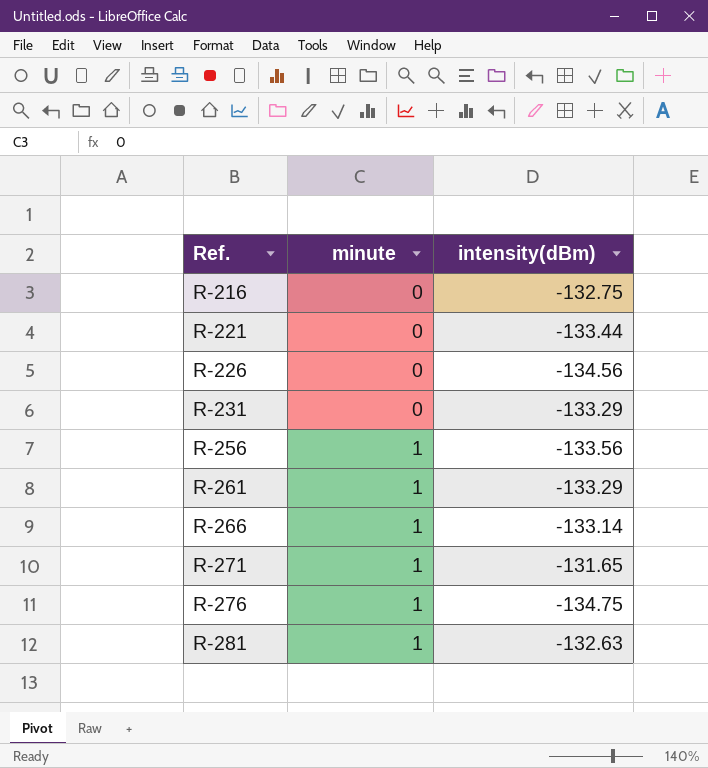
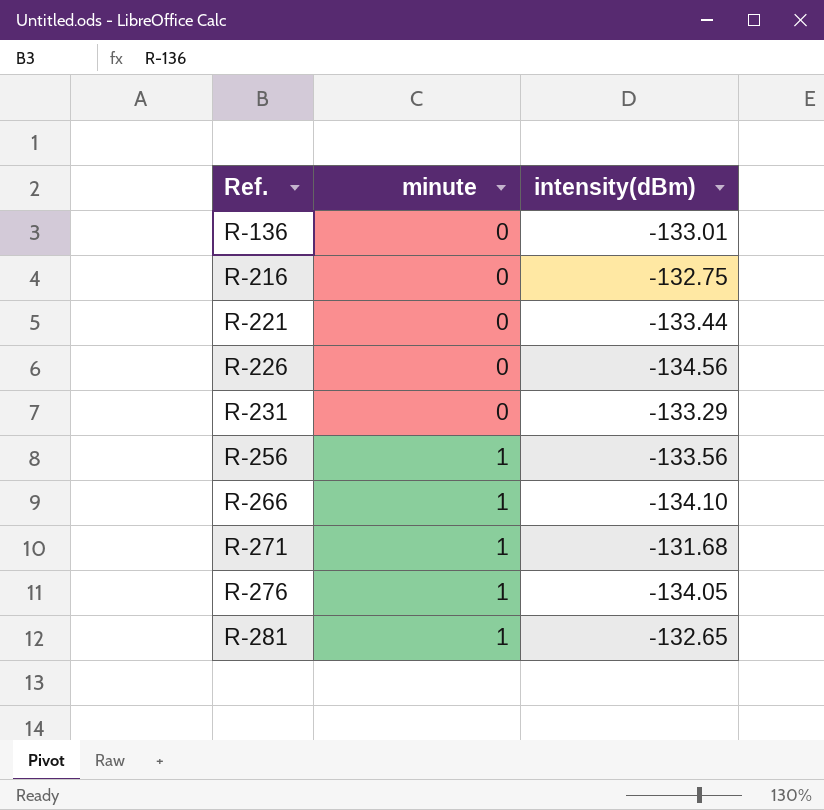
row R-261: 1 | -133.29 -> none
row R-136: none -> 0 | -133.01
R-266 | intensity(dBm): -133.14 -> -134.10
R-271 | intensity(dBm): -131.65 -> -131.68
R-276 | intensity(dBm): -134.75 -> -134.05
R-281 | intensity(dBm): -132.63 -> -132.65

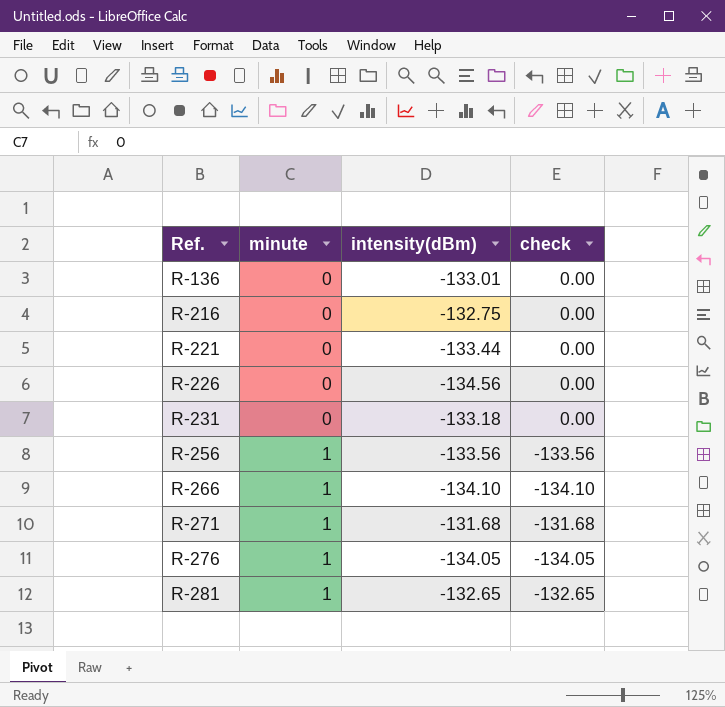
column check | formula: none -> [minute] * [intensity(dBm)]
R-231 | intensity(dBm): -133.29 -> -133.18

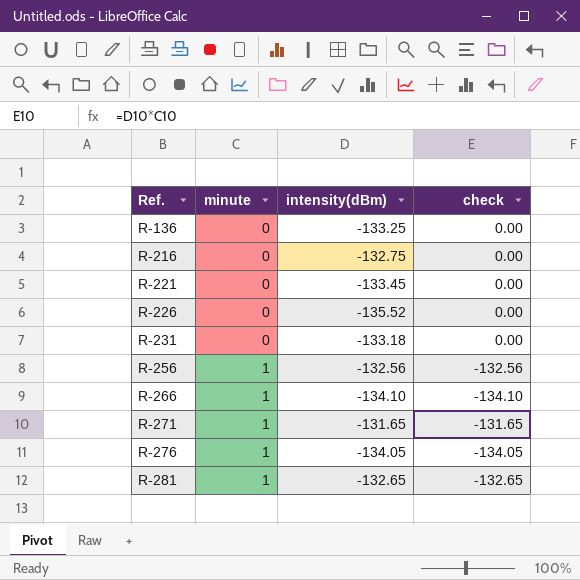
R-136 | intensity(dBm): -133.01 -> -133.25
R-221 | intensity(dBm): -133.44 -> -133.45
R-226 | intensity(dBm): -134.56 -> -135.52
R-256 | intensity(dBm): -133.56 -> -132.56
R-256 | check: -133.56 -> -132.56
R-271 | intensity(dBm): -131.68 -> -131.65
R-271 | check: -131.68 -> -131.65

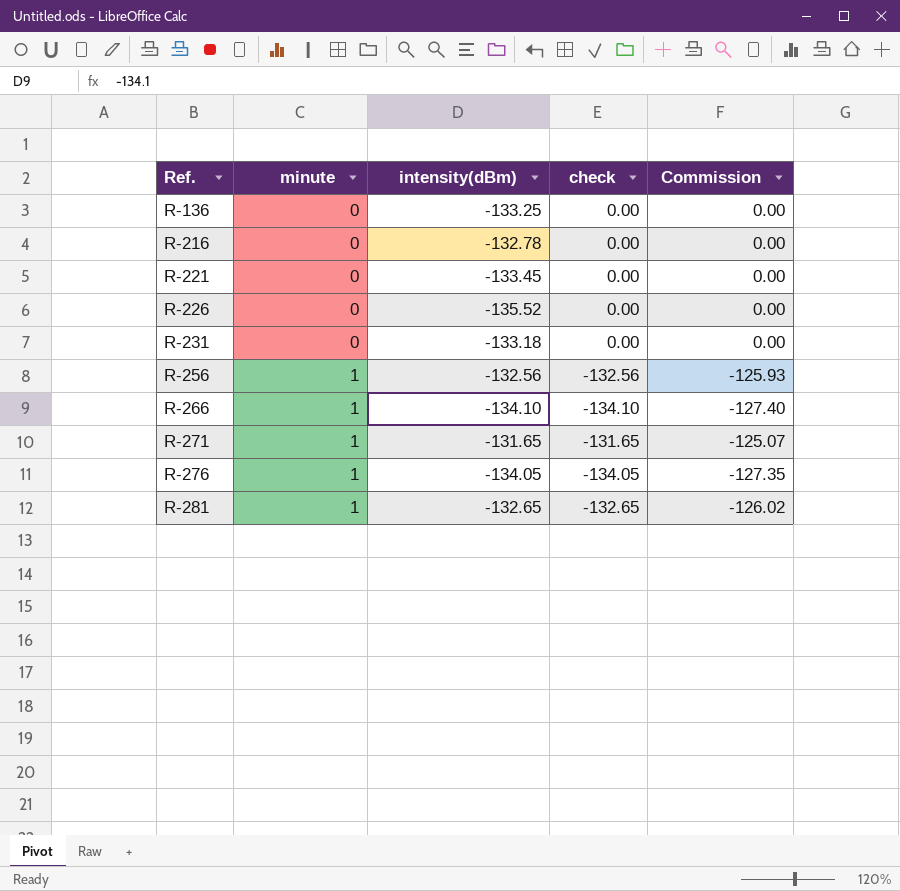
column Commission | formula: none -> [check] * 0.95
R-216 | intensity(dBm): -132.75 -> -132.78

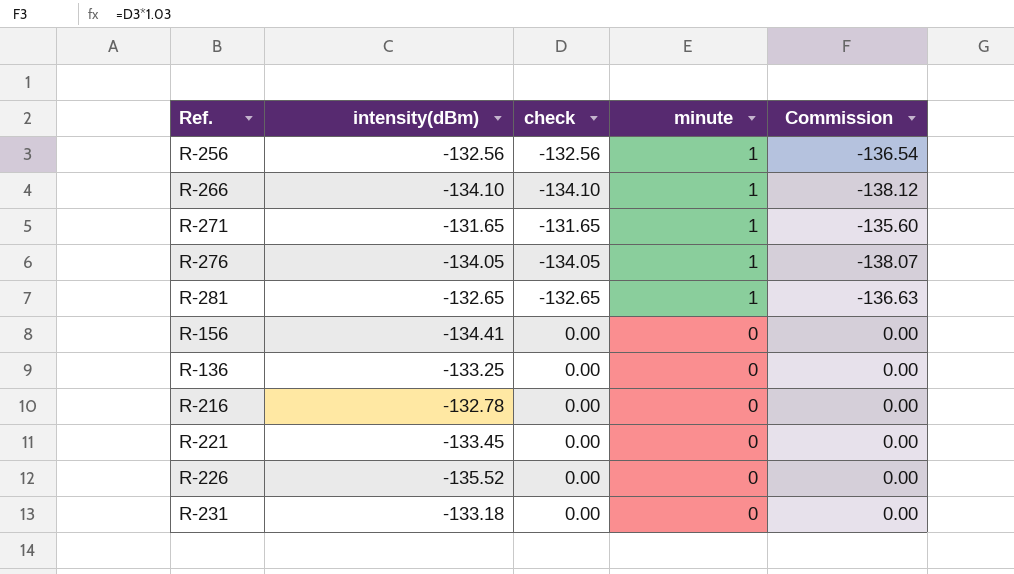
row order: Ref. ascending -> minute descending
column minute | position: 2 -> 4
column Commission | formula: [check] * 0.95 -> [check] * 1.03
row R-156: none -> -134.41 | 0.00 | 0 | 0.00

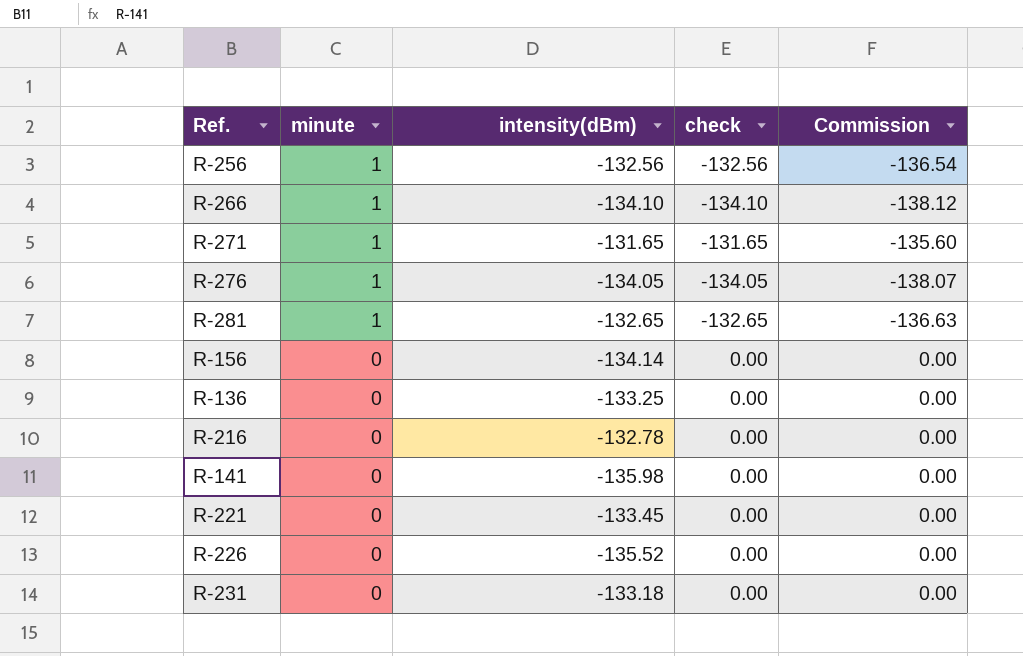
column minute | position: 4 -> 2
R-156 | intensity(dBm): -134.41 -> -134.14
row R-141: none -> 0 | -135.98 | 0.00 | 0.00

